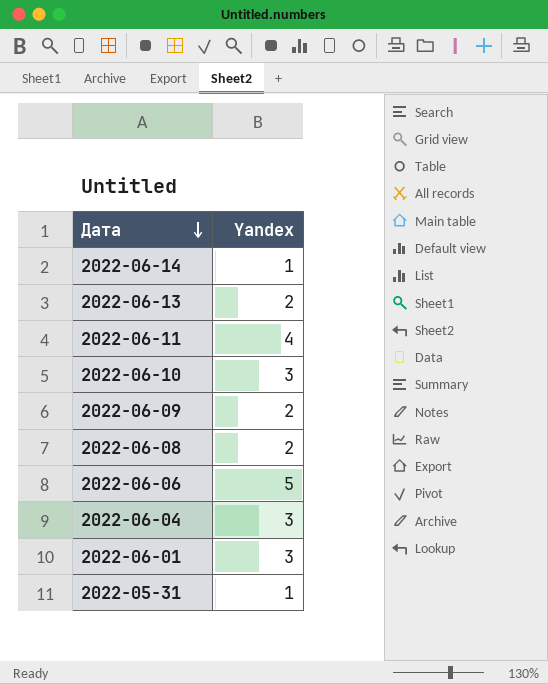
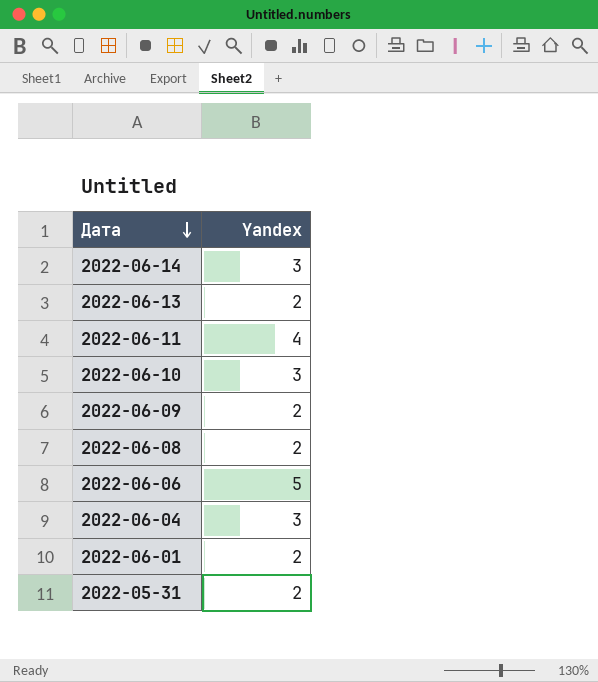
2022-06-14 | Yandex: 1 -> 3
2022-06-01 | Yandex: 3 -> 2
2022-05-31 | Yandex: 1 -> 2

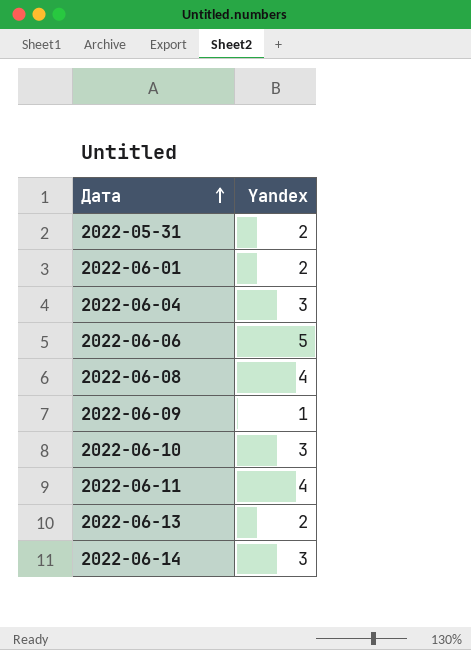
row order: Дата descending -> Дата ascending
2022-06-08 | Yandex: 2 -> 4
2022-06-09 | Yandex: 2 -> 1

